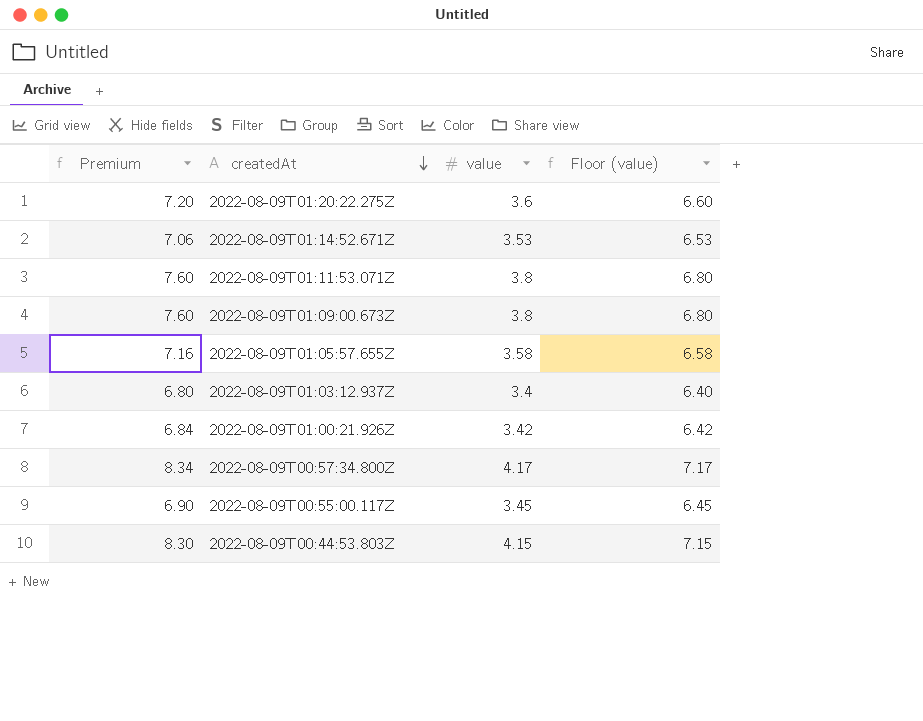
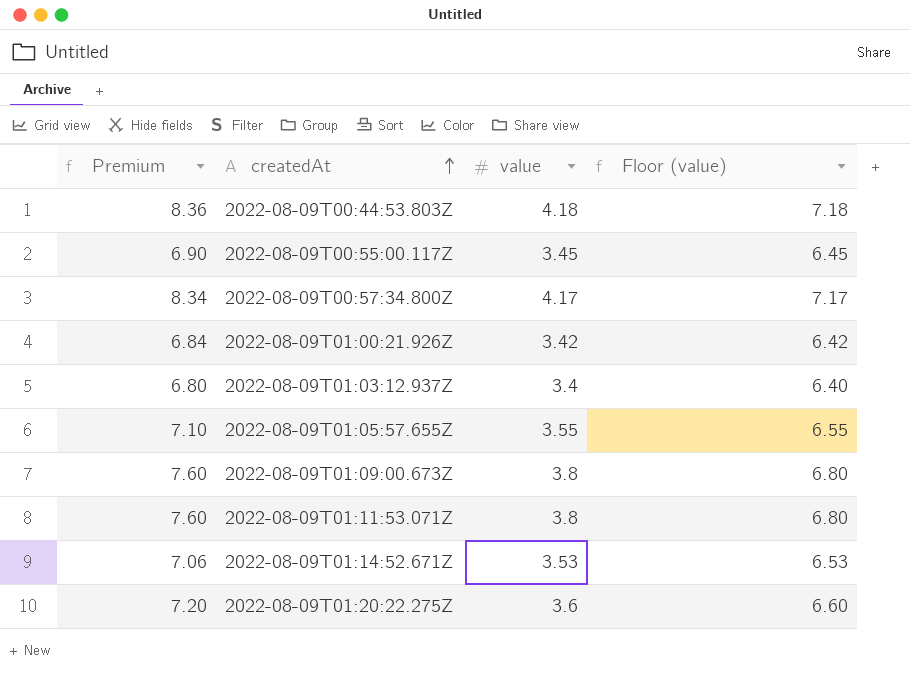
row order: createdAt descending -> createdAt ascending
2022-08-09T00:44:53.803Z | Premium: 8.30 -> 8.36
2022-08-09T00:44:53.803Z | value: 4.15 -> 4.18
2022-08-09T00:44:53.803Z | Floor (value): 7.15 -> 7.18
2022-08-09T01:05:57.655Z | Premium: 7.16 -> 7.10
2022-08-09T01:05:57.655Z | value: 3.58 -> 3.55
2022-08-09T01:05:57.655Z | Floor (value): 6.58 -> 6.55

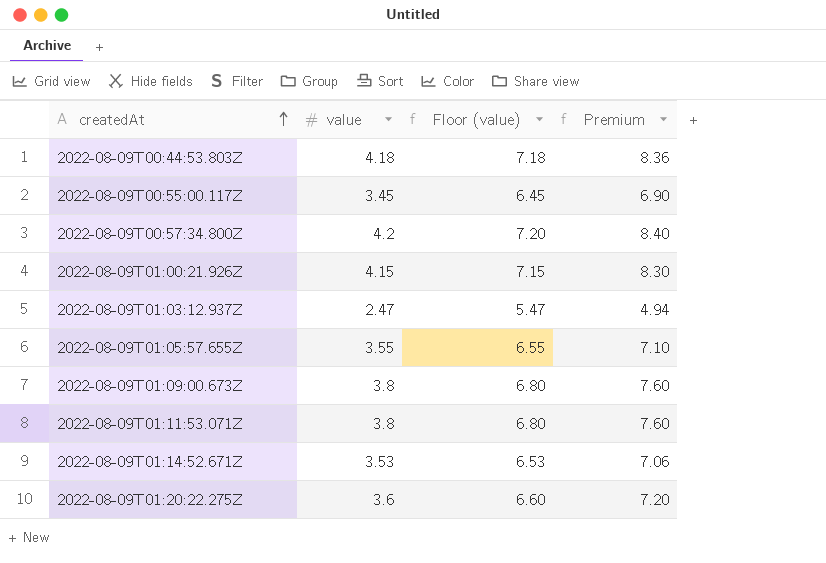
column Premium | position: 1 -> 4
2022-08-09T00:57:34.800Z | value: 4.17 -> 4.2
2022-08-09T00:57:34.800Z | Floor (value): 7.17 -> 7.20
2022-08-09T00:57:34.800Z | Premium: 8.34 -> 8.40
2022-08-09T01:00:21.926Z | value: 3.42 -> 4.15
2022-08-09T01:00:21.926Z | Floor (value): 6.42 -> 7.15
2022-08-09T01:00:21.926Z | Premium: 6.84 -> 8.30
2022-08-09T01:03:12.937Z | value: 3.4 -> 2.47
2022-08-09T01:03:12.937Z | Floor (value): 6.40 -> 5.47
2022-08-09T01:03:12.937Z | Premium: 6.80 -> 4.94

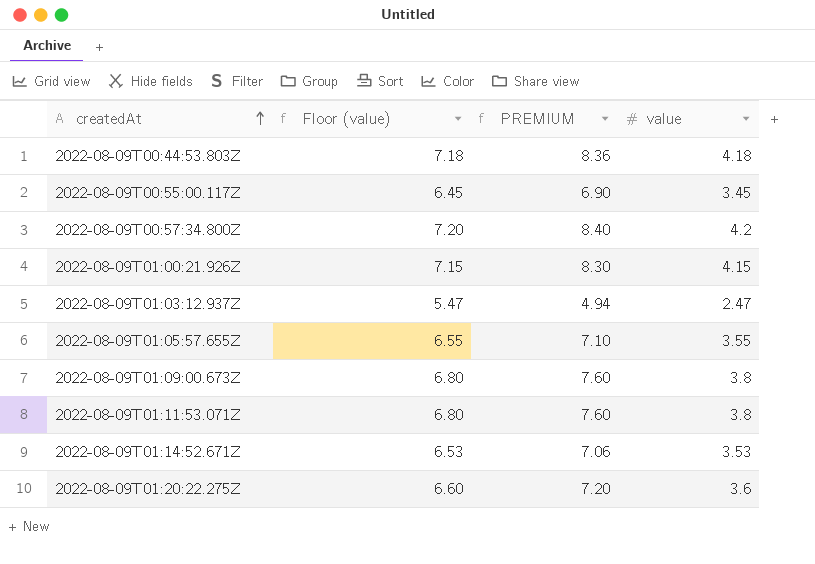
column name: Premium -> PREMIUM
column value | position: 2 -> 4

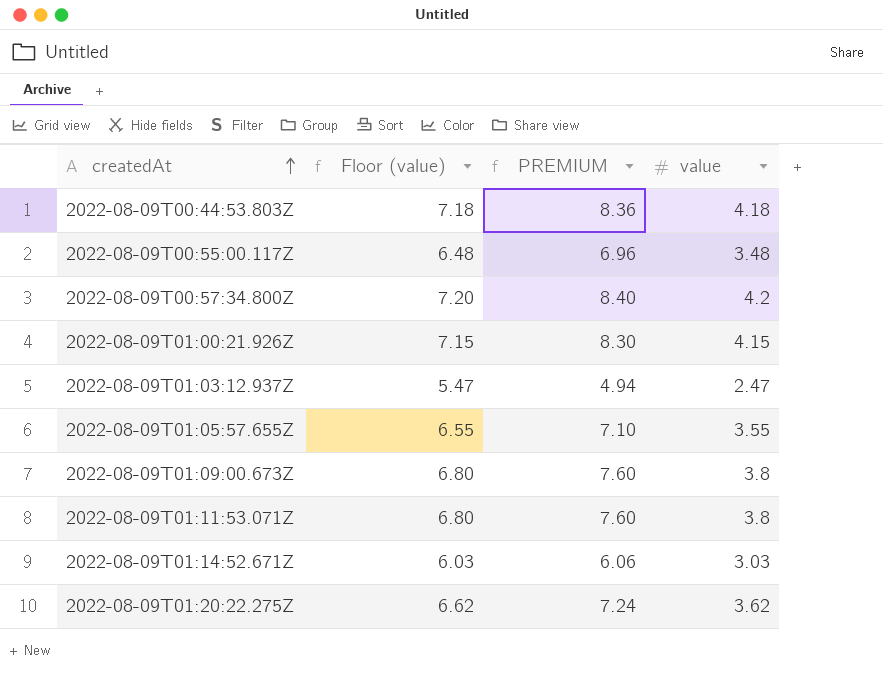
2022-08-09T00:55:00.117Z | Floor (value): 6.45 -> 6.48
2022-08-09T00:55:00.117Z | PREMIUM: 6.90 -> 6.96
2022-08-09T00:55:00.117Z | value: 3.45 -> 3.48
2022-08-09T01:14:52.671Z | Floor (value): 6.53 -> 6.03
2022-08-09T01:14:52.671Z | PREMIUM: 7.06 -> 6.06
2022-08-09T01:14:52.671Z | value: 3.53 -> 3.03
2022-08-09T01:20:22.275Z | Floor (value): 6.60 -> 6.62
2022-08-09T01:20:22.275Z | PREMIUM: 7.20 -> 7.24
2022-08-09T01:20:22.275Z | value: 3.6 -> 3.62

